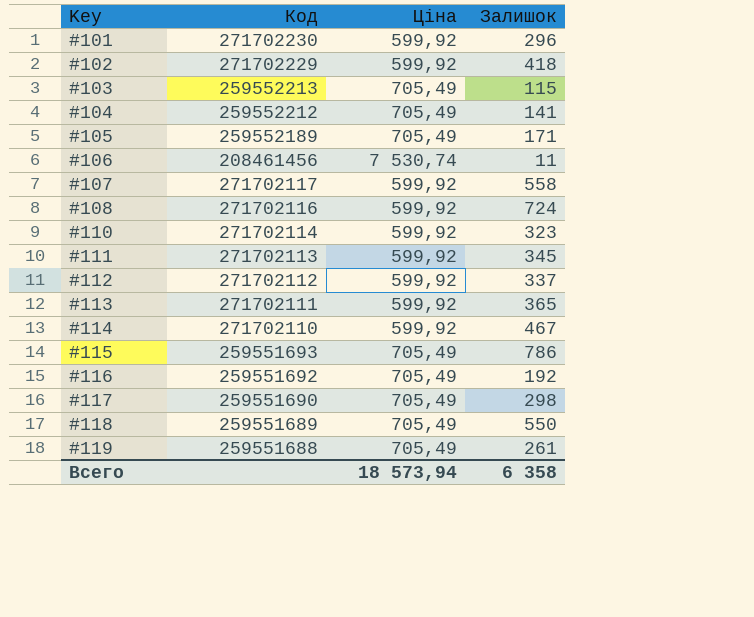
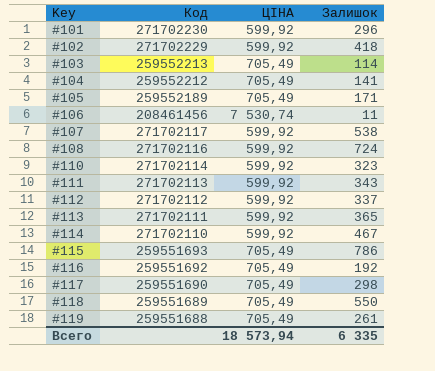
column name: Ціна -> ЦІНА
#103 | Залишок: 115 -> 114
#107 | Залишок: 558 -> 538
#111 | Залишок: 345 -> 343
Всего | Залишок: 6 358 -> 6 335

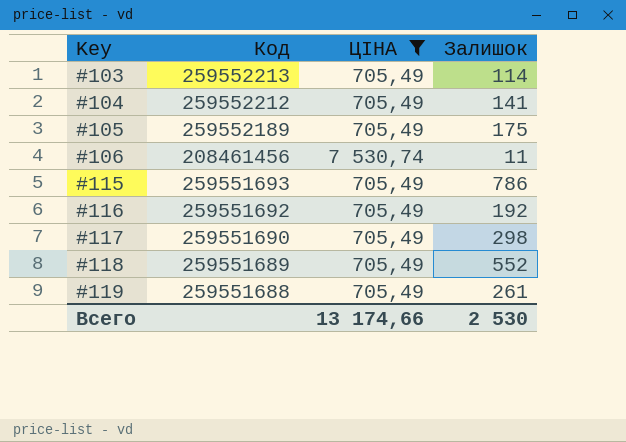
filter: none -> ЦІНА != 599,92
#105 | Залишок: 171 -> 175
#118 | Залишок: 550 -> 552
Всего | ЦІНА: 18 573,94 -> 13 174,66
Всего | Залишок: 6 335 -> 2 530

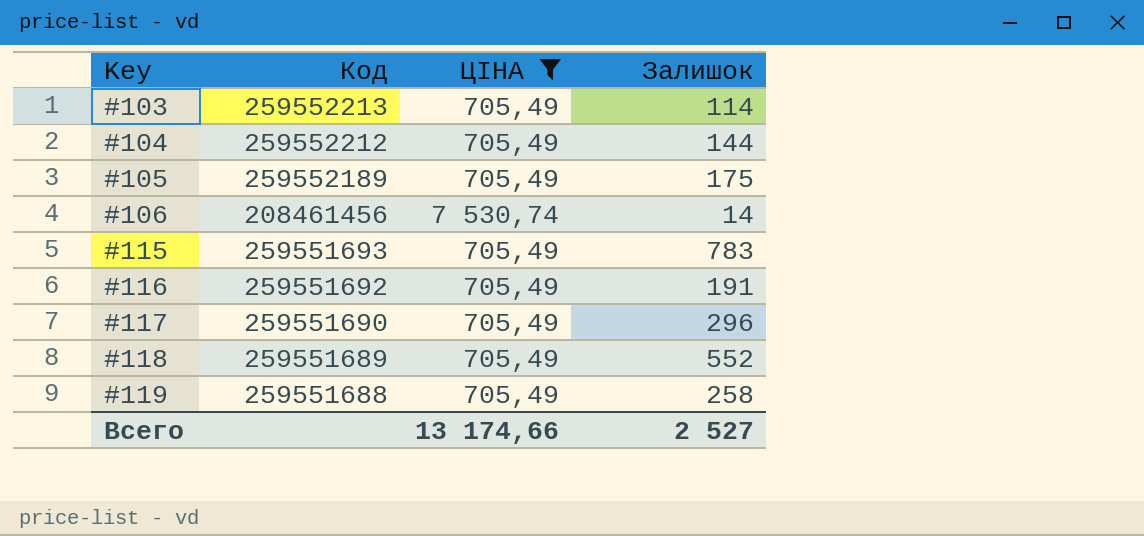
#104 | Залишок: 141 -> 144
#106 | Залишок: 11 -> 14
#115 | Залишок: 786 -> 783
#116 | Залишок: 192 -> 191
#117 | Залишок: 298 -> 296
#119 | Залишок: 261 -> 258
Всего | Залишок: 2 530 -> 2 527

